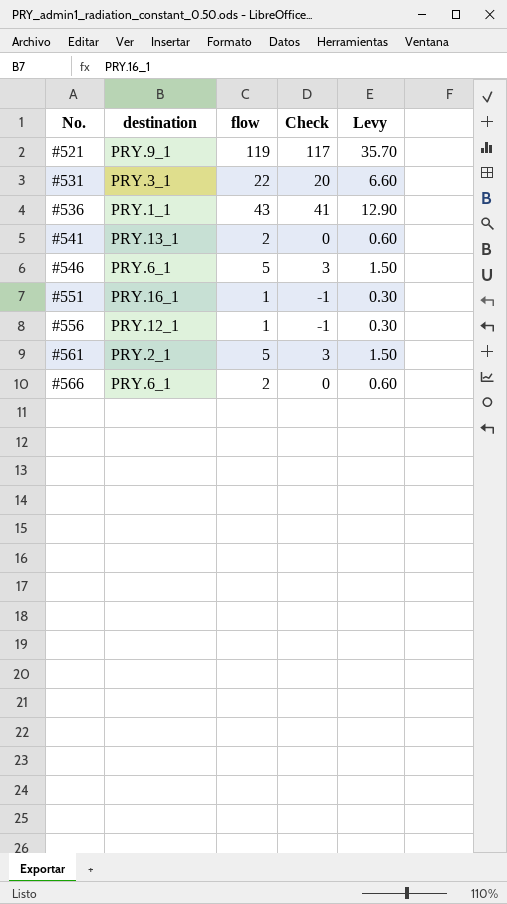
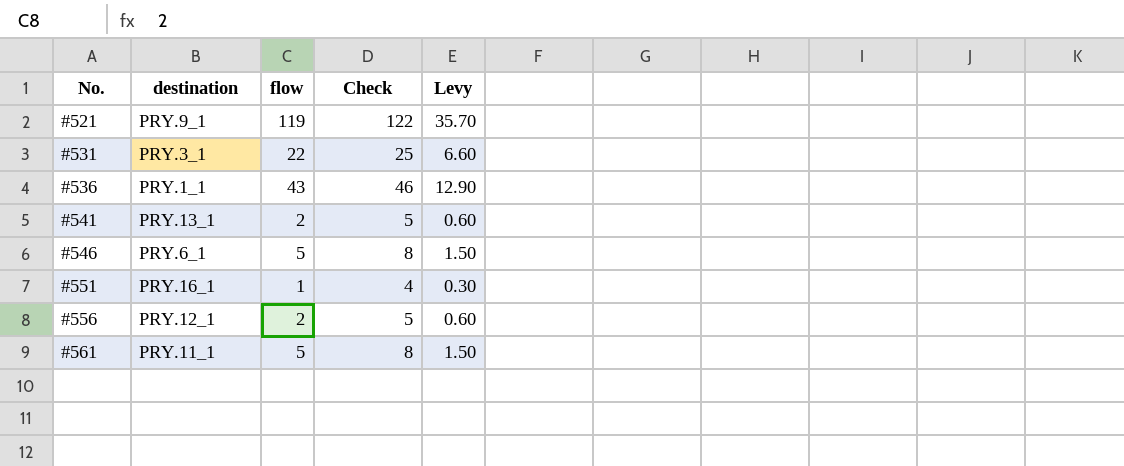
column Check | formula: [flow] - 2 -> [flow] + 3
row #566: PRY.6_1 | 2 | 0 | 0.60 -> none
#556 | flow: 1 -> 2
#556 | Levy: 0.30 -> 0.60
#561 | destination: PRY.2_1 -> PRY.11_1

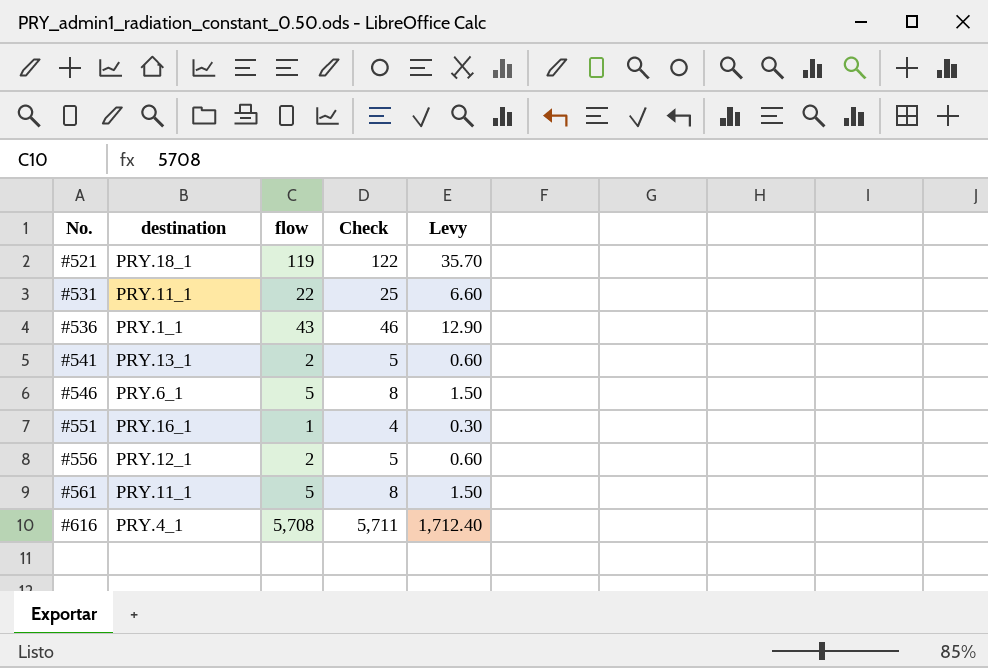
#521 | destination: PRY.9_1 -> PRY.18_1
#531 | destination: PRY.3_1 -> PRY.11_1
row #616: none -> PRY.4_1 | 5,708 | 5,711 | 1,712.40

